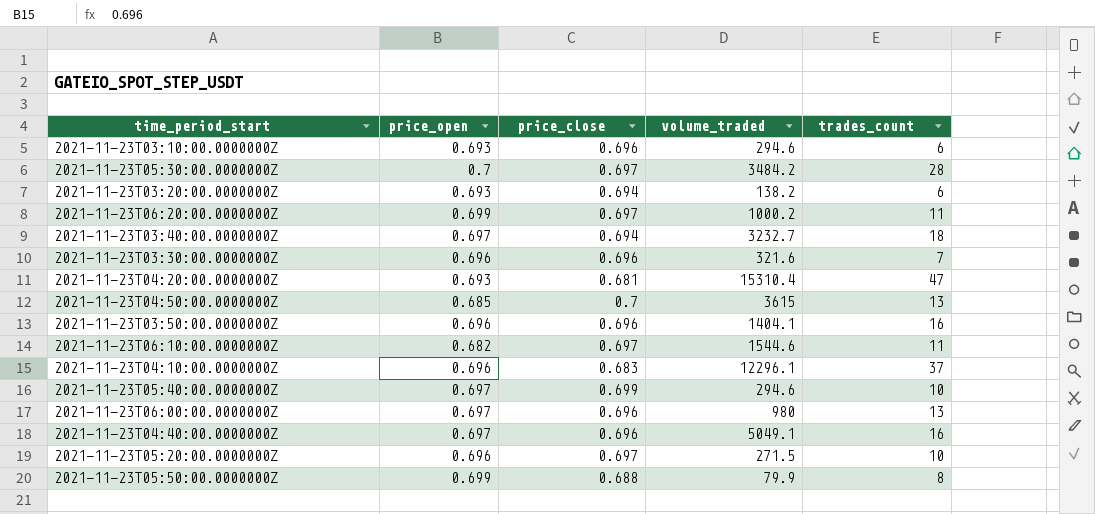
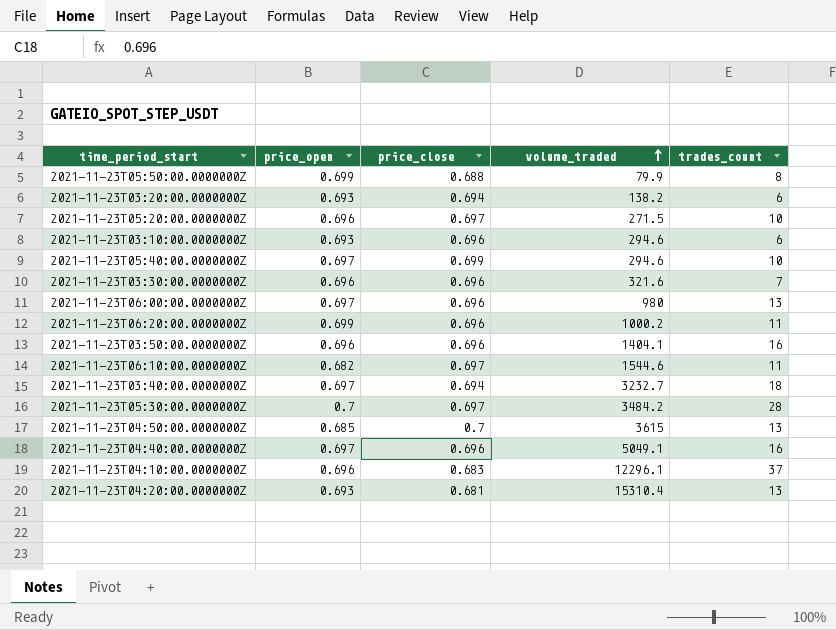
row order: none -> volume_traded ascending
2021-11-23T06:20:00.0000000Z | price_close: 0.697 -> 0.696
2021-11-23T04:20:00.0000000Z | trades_count: 47 -> 13

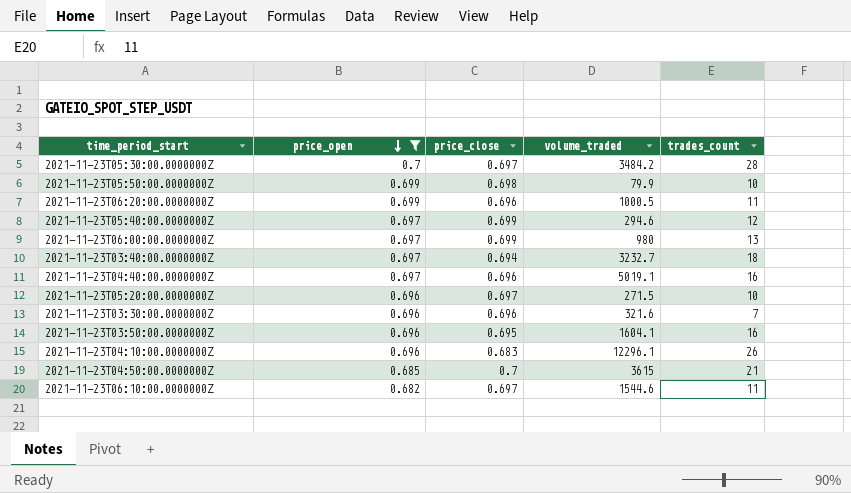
filter: none -> price_open != 0.693
row order: volume_traded ascending -> price_open descending
2021-11-23T05:50:00.0000000Z | price_close: 0.688 -> 0.698
2021-11-23T05:50:00.0000000Z | trades_count: 8 -> 10
2021-11-23T06:20:00.0000000Z | volume_traded: 1000.2 -> 1000.5
2021-11-23T05:40:00.0000000Z | trades_count: 10 -> 12
2021-11-23T06:00:00.0000000Z | price_close: 0.696 -> 0.699
2021-11-23T04:40:00.0000000Z | volume_traded: 5049.1 -> 5019.1
2021-11-23T03:50:00.0000000Z | price_close: 0.696 -> 0.695
2021-11-23T03:50:00.0000000Z | volume_traded: 1404.1 -> 1604.1
2021-11-23T04:10:00.0000000Z | trades_count: 37 -> 26
2021-11-23T04:50:00.0000000Z | trades_count: 13 -> 21

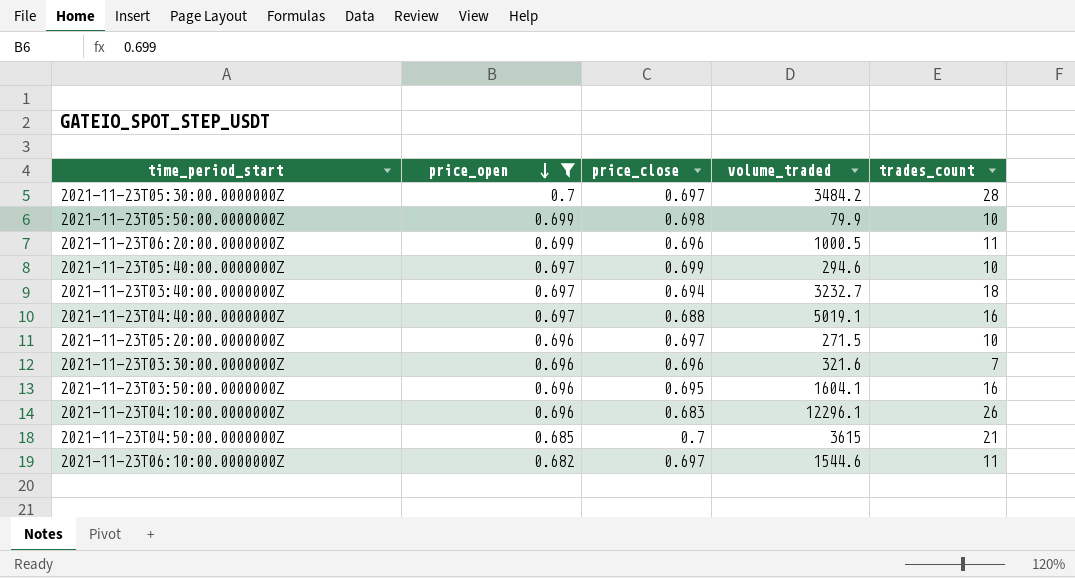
row 2021-11-23T06:00:00.0000000Z: 0.697 | 0.699 | 980 | 13 -> none
2021-11-23T05:40:00.0000000Z | trades_count: 12 -> 10
2021-11-23T04:40:00.0000000Z | price_close: 0.696 -> 0.688

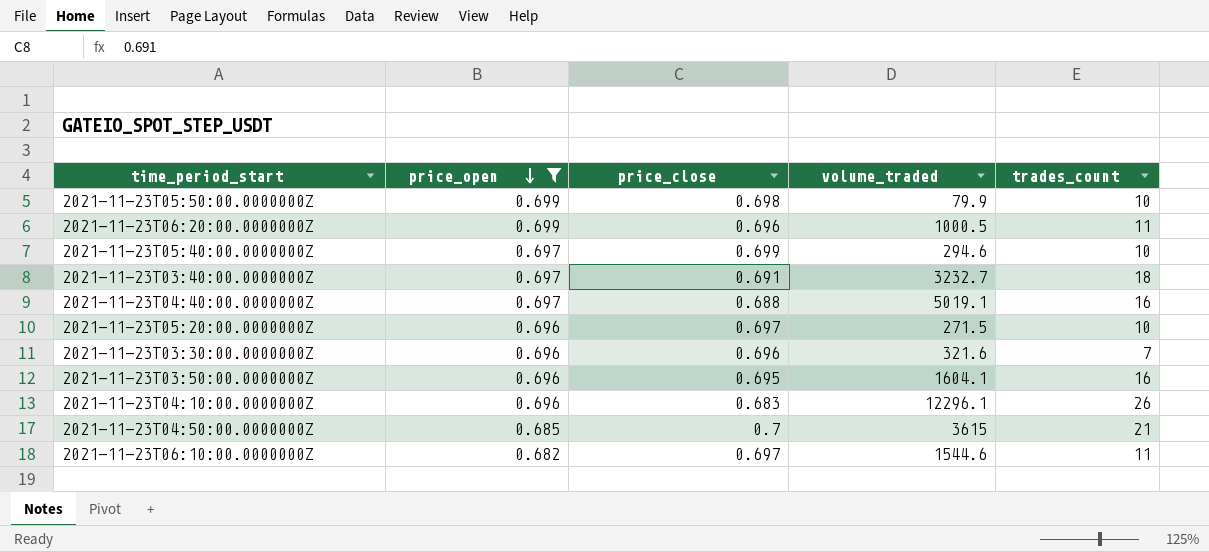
row 2021-11-23T05:30:00.0000000Z: 0.7 | 0.697 | 3484.2 | 28 -> none
2021-11-23T03:40:00.0000000Z | price_close: 0.694 -> 0.691

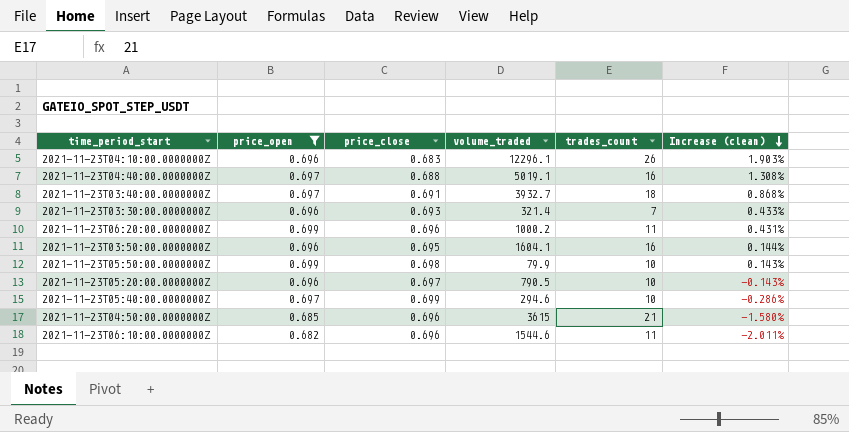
row order: price_open descending -> Increase (clean) descending
column Increase (clean) | formula: none -> ([price_open] - [price_close]) / [price_close]
2021-11-23T03:40:00.0000000Z | volume_traded: 3232.7 -> 3932.7
2021-11-23T03:30:00.0000000Z | price_close: 0.696 -> 0.693
2021-11-23T03:30:00.0000000Z | volume_traded: 321.6 -> 321.4
2021-11-23T06:20:00.0000000Z | volume_traded: 1000.5 -> 1000.2
2021-11-23T05:20:00.0000000Z | volume_traded: 271.5 -> 790.5
2021-11-23T04:50:00.0000000Z | price_close: 0.7 -> 0.696
2021-11-23T06:10:00.0000000Z | price_close: 0.697 -> 0.696

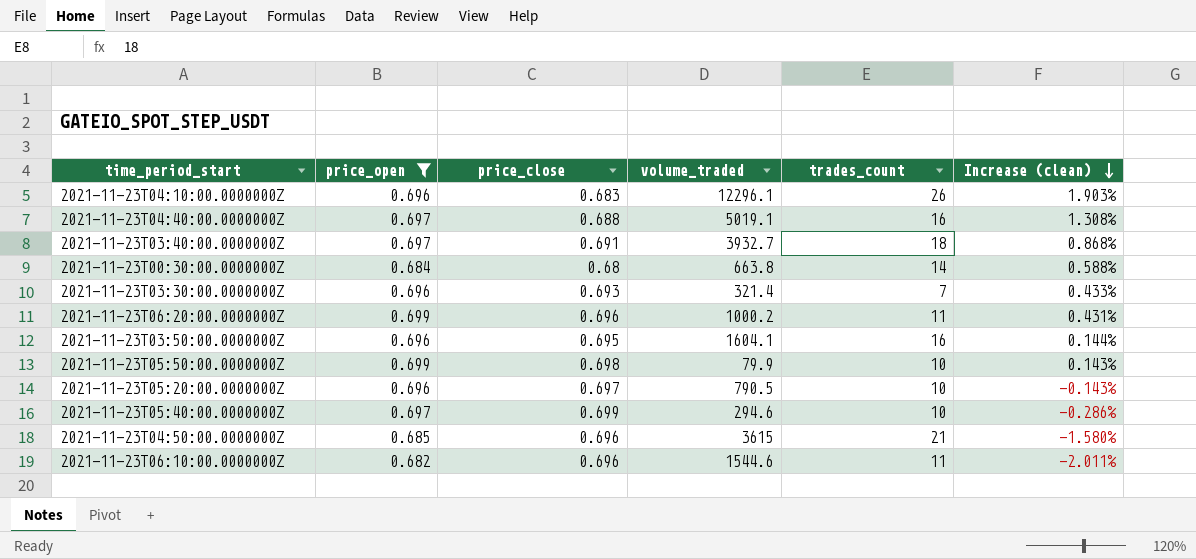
row 2021-11-23T00:30:00.0000000Z: none -> 0.684 | 0.68 | 663.8 | 14 | 0.588%

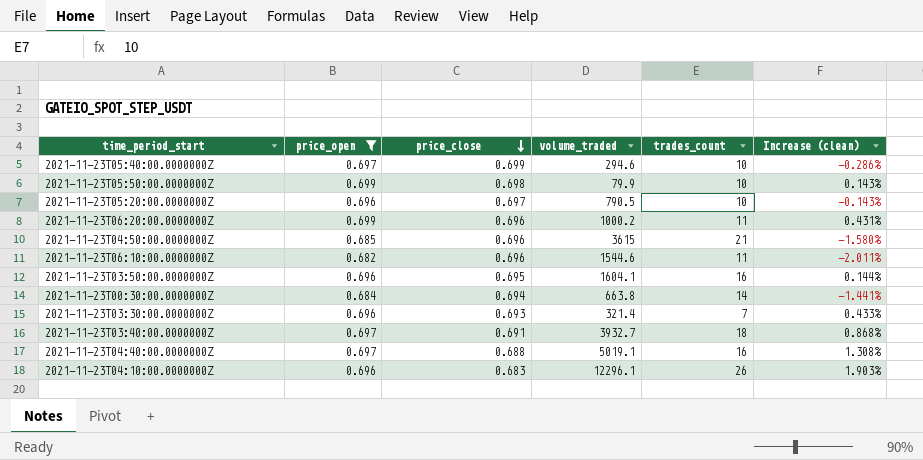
row order: Increase (clean) descending -> price_close descending
2021-11-23T00:30:00.0000000Z | price_close: 0.68 -> 0.694
2021-11-23T00:30:00.0000000Z | Increase (clean): 0.588% -> -1.441%

